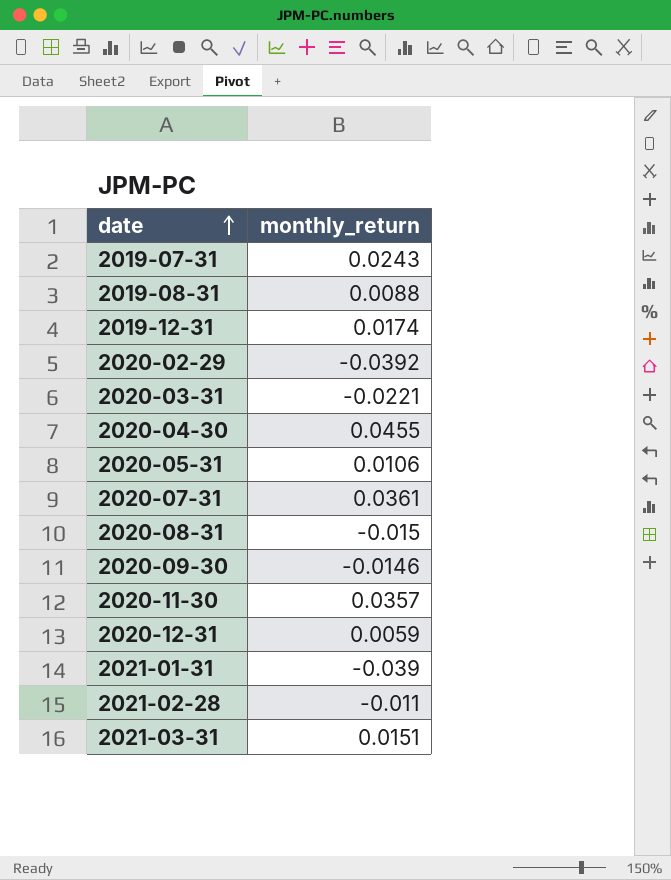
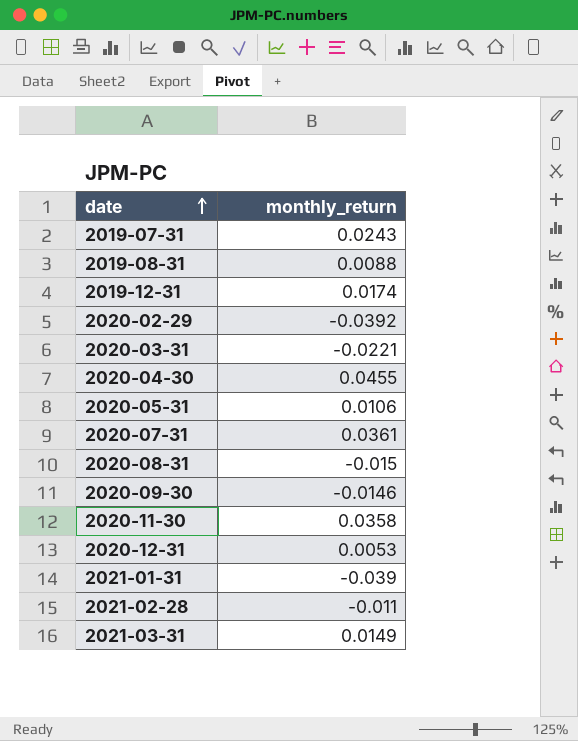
2020-11-30 | monthly_return: 0.0357 -> 0.0358
2020-12-31 | monthly_return: 0.0059 -> 0.0053
2021-03-31 | monthly_return: 0.0151 -> 0.0149

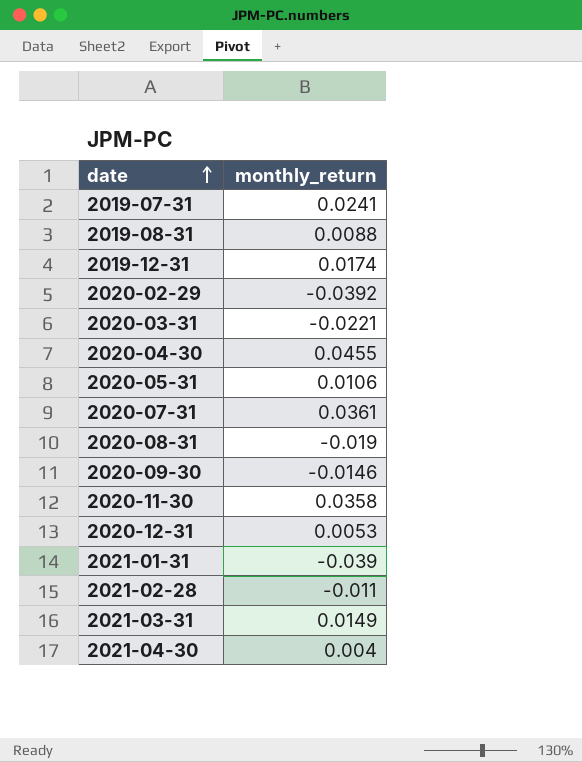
2019-07-31 | monthly_return: 0.0243 -> 0.0241
2020-08-31 | monthly_return: -0.015 -> -0.019
row 2021-04-30: none -> 0.004

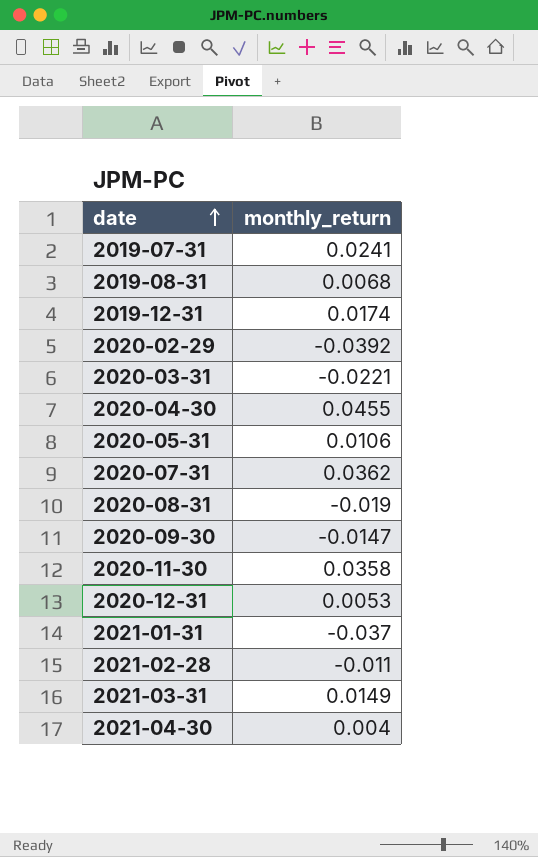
2019-08-31 | monthly_return: 0.0088 -> 0.0068
2020-07-31 | monthly_return: 0.0361 -> 0.0362
2020-09-30 | monthly_return: -0.0146 -> -0.0147
2021-01-31 | monthly_return: -0.039 -> -0.037

